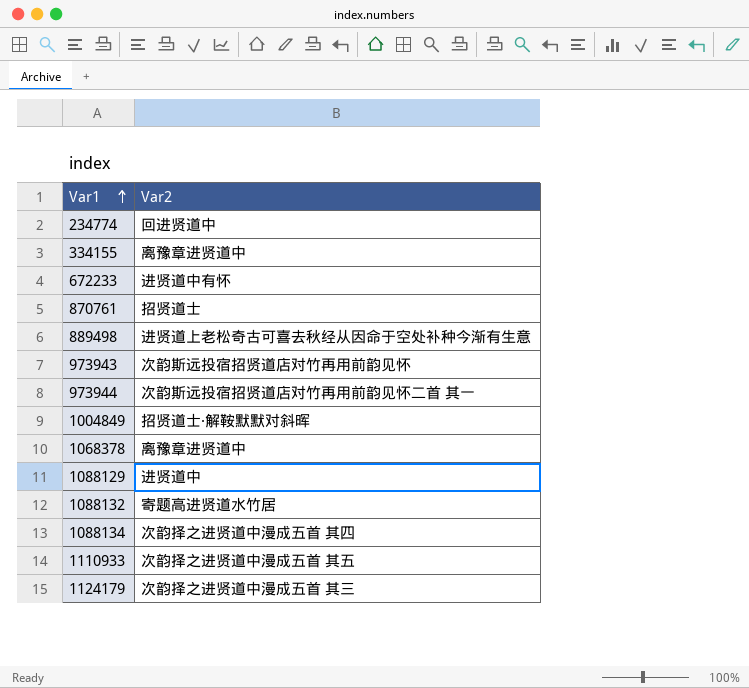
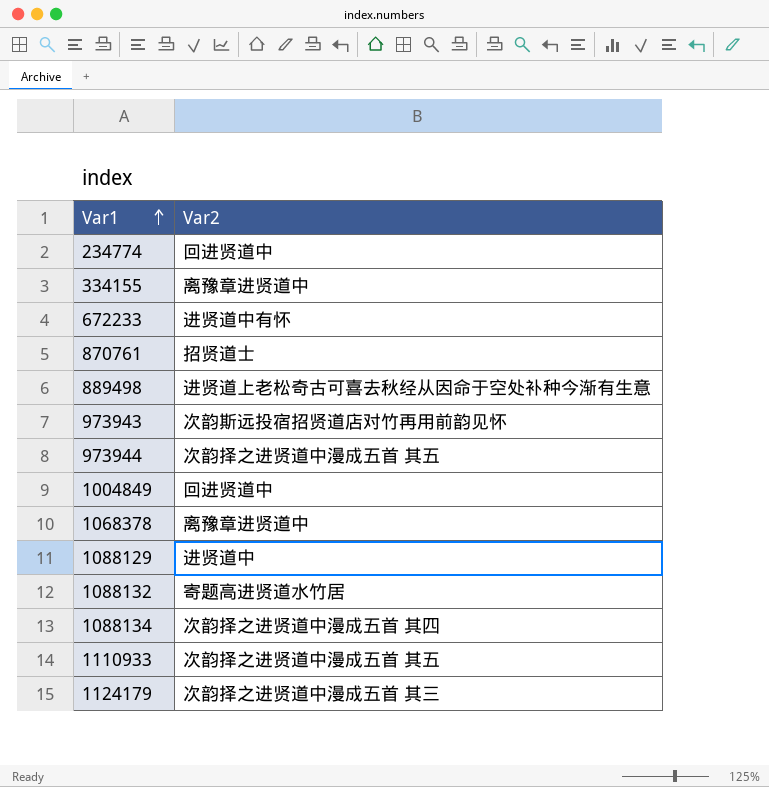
973944 | Var2: 次韵斯远投宿招贤道店对竹再用前韵见怀二首 其一 -> 次韵择之进贤道中漫成五首 其五
1004849 | Var2: 招贤道士·解鞍默默对斜晖 -> 回进贤道中

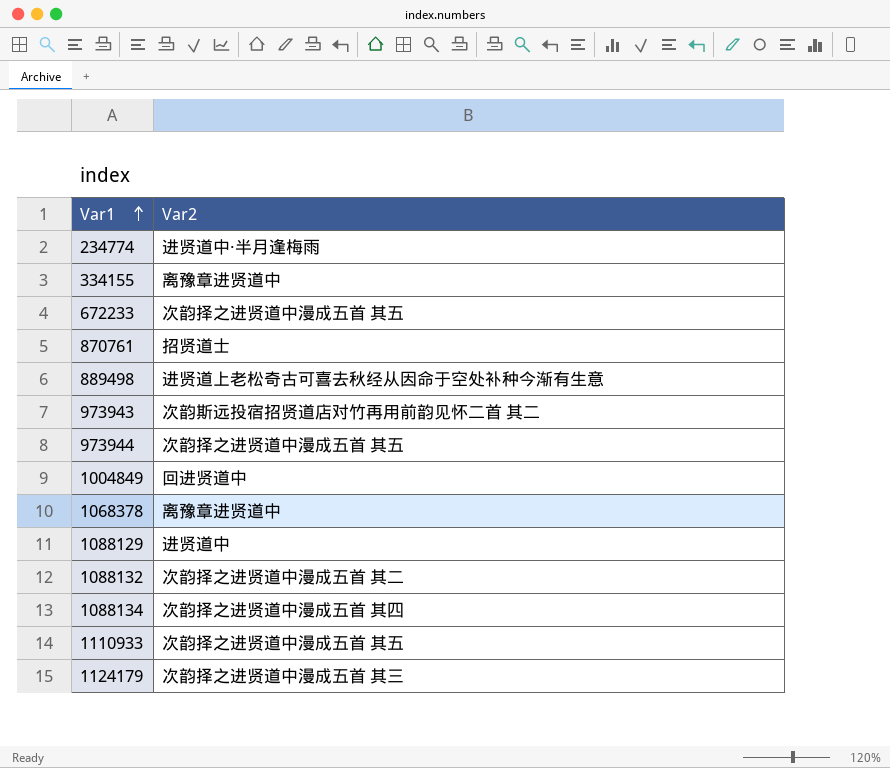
234774 | Var2: 回进贤道中 -> 进贤道中·半月逢梅雨
672233 | Var2: 进贤道中有怀 -> 次韵择之进贤道中漫成五首 其五
973943 | Var2: 次韵斯远投宿招贤道店对竹再用前韵见怀 -> 次韵斯远投宿招贤道店对竹再用前韵见怀二首 其二
1088132 | Var2: 寄题高进贤道水竹居 -> 次韵择之进贤道中漫成五首 其二

